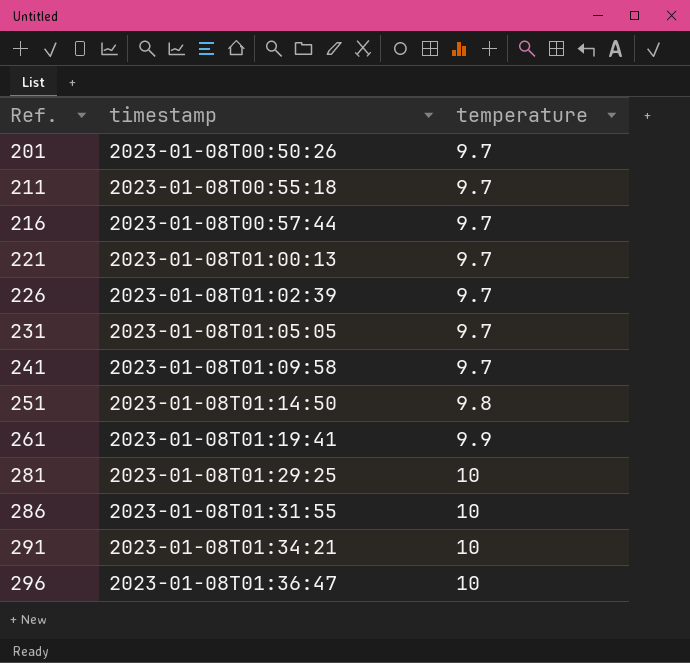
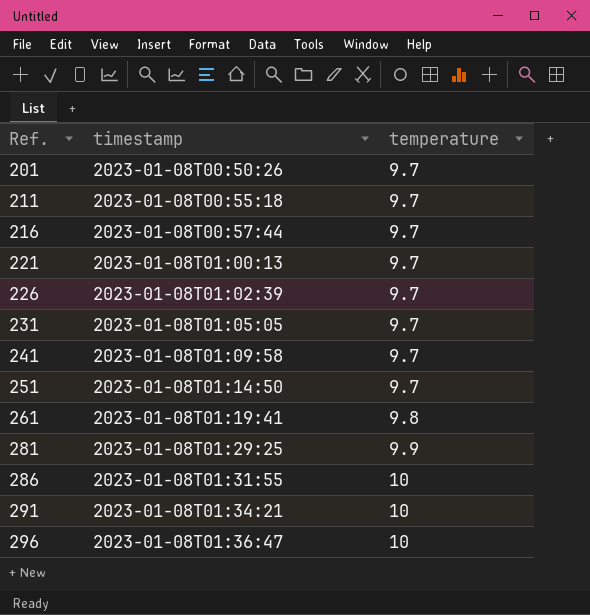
251 | temperature: 9.8 -> 9.7
261 | temperature: 9.9 -> 9.8
281 | temperature: 10 -> 9.9

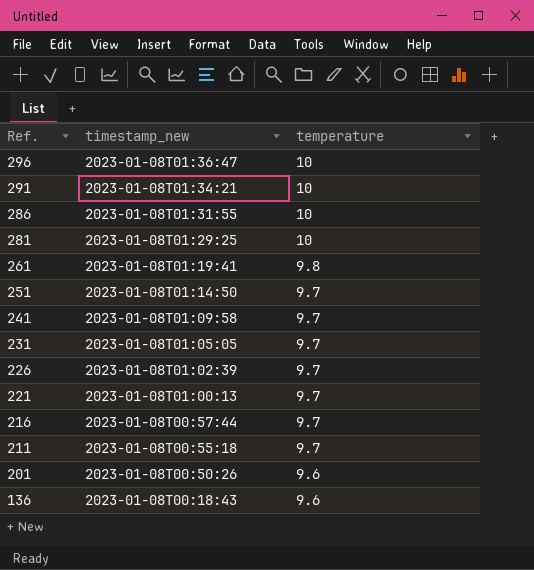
row order: Ref. ascending -> Ref. descending
column name: timestamp -> timestamp_new
281 | temperature: 9.9 -> 10
201 | temperature: 9.7 -> 9.6
row 136: none -> 2023-01-08T00:18:43 | 9.6

